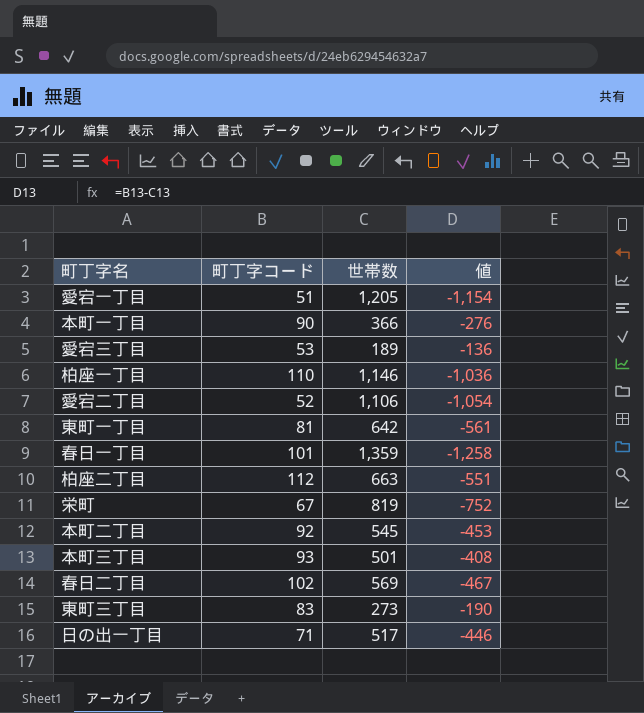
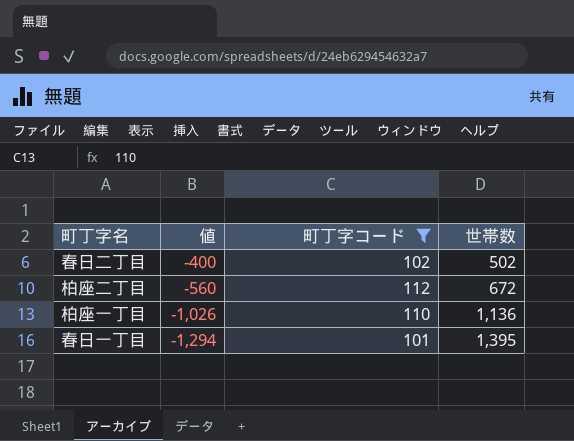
filter: none -> 町丁字コード >= 101
row order: none -> 値 descending
column 値 | position: 4 -> 2
春日二丁目 | 値: -467 -> -400
春日二丁目 | 世帯数: 569 -> 502
柏座二丁目 | 値: -551 -> -560
柏座二丁目 | 世帯数: 663 -> 672
柏座一丁目 | 値: -1,036 -> -1,026
柏座一丁目 | 世帯数: 1,146 -> 1,136
春日一丁目 | 値: -1,258 -> -1,294
春日一丁目 | 世帯数: 1,359 -> 1,395

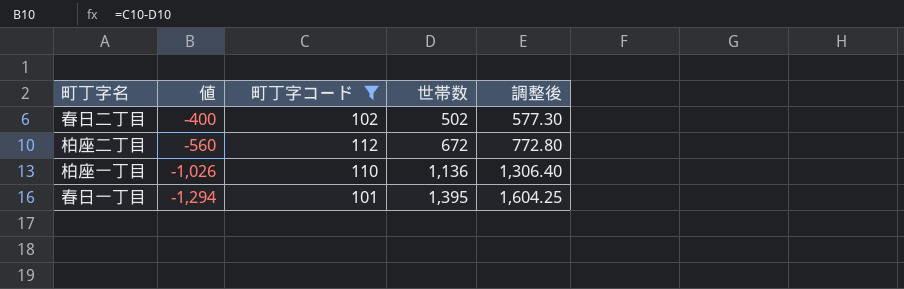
column 調整後 | formula: none -> [世帯数] * 1.15

